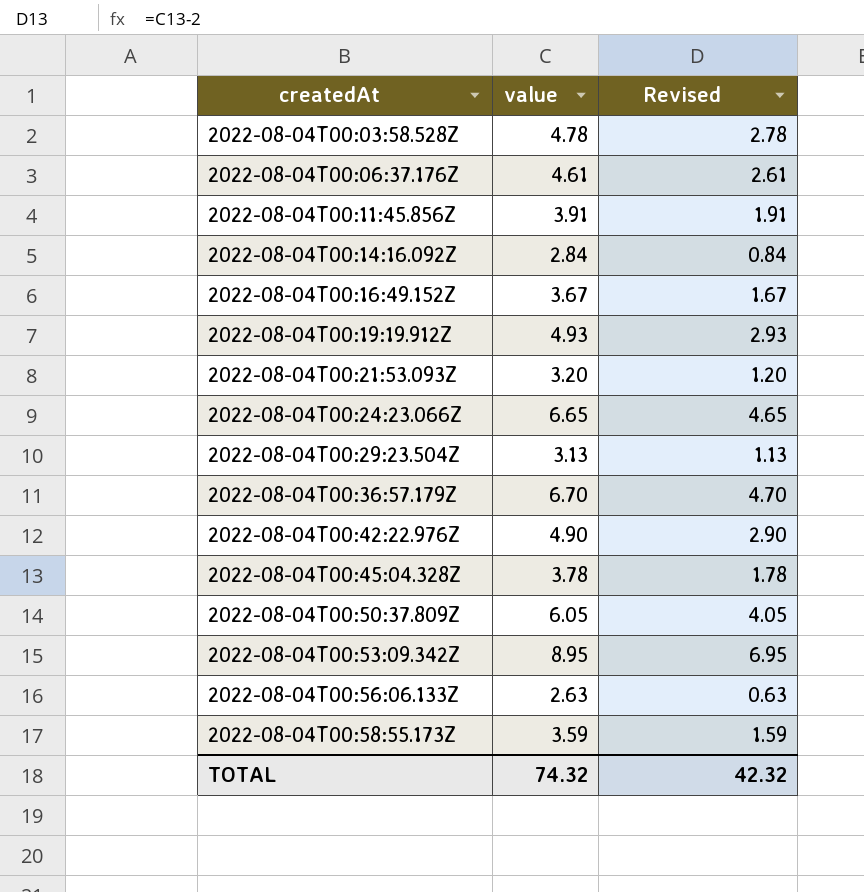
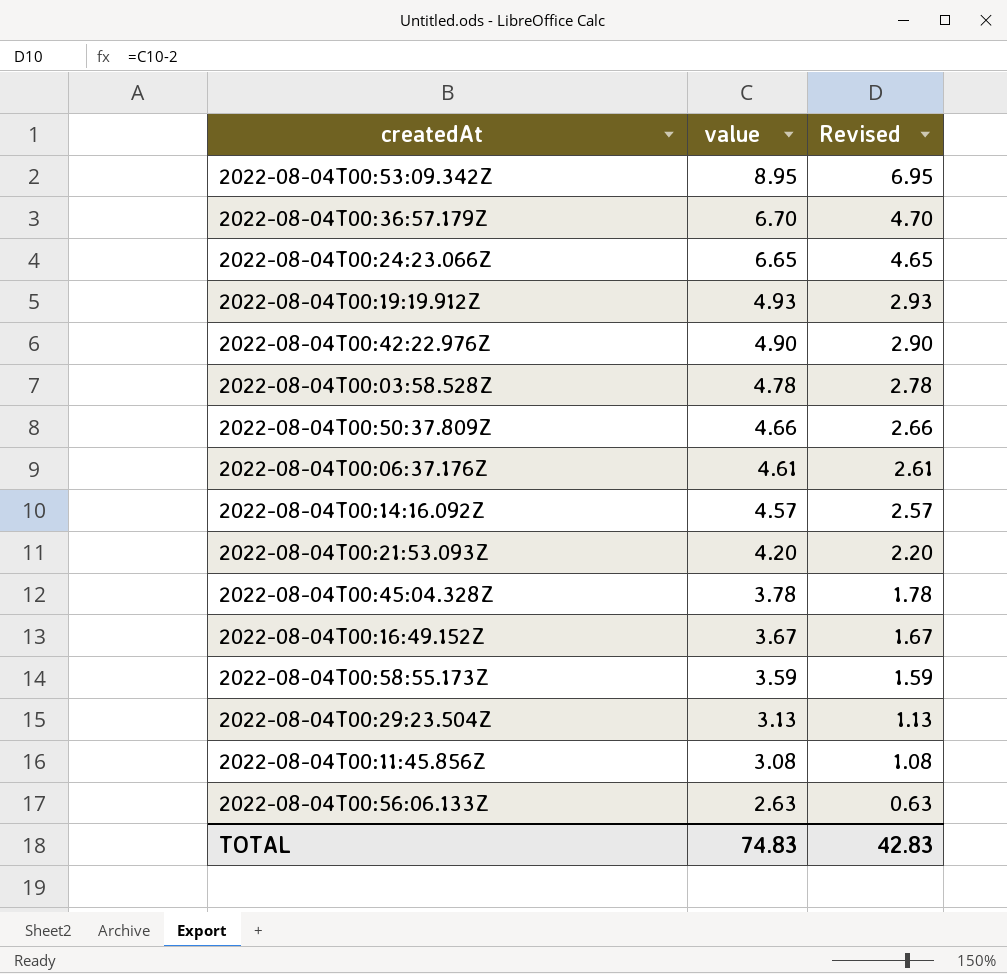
row order: createdAt ascending -> value descending
2022-08-04T00:50:37.809Z | value: 6.05 -> 4.66
2022-08-04T00:50:37.809Z | Revised: 4.05 -> 2.66
2022-08-04T00:14:16.092Z | value: 2.84 -> 4.57
2022-08-04T00:14:16.092Z | Revised: 0.84 -> 2.57
2022-08-04T00:21:53.093Z | value: 3.20 -> 4.20
2022-08-04T00:21:53.093Z | Revised: 1.20 -> 2.20
2022-08-04T00:11:45.856Z | value: 3.91 -> 3.08
2022-08-04T00:11:45.856Z | Revised: 1.91 -> 1.08
TOTAL | value: 74.32 -> 74.83
TOTAL | Revised: 42.32 -> 42.83

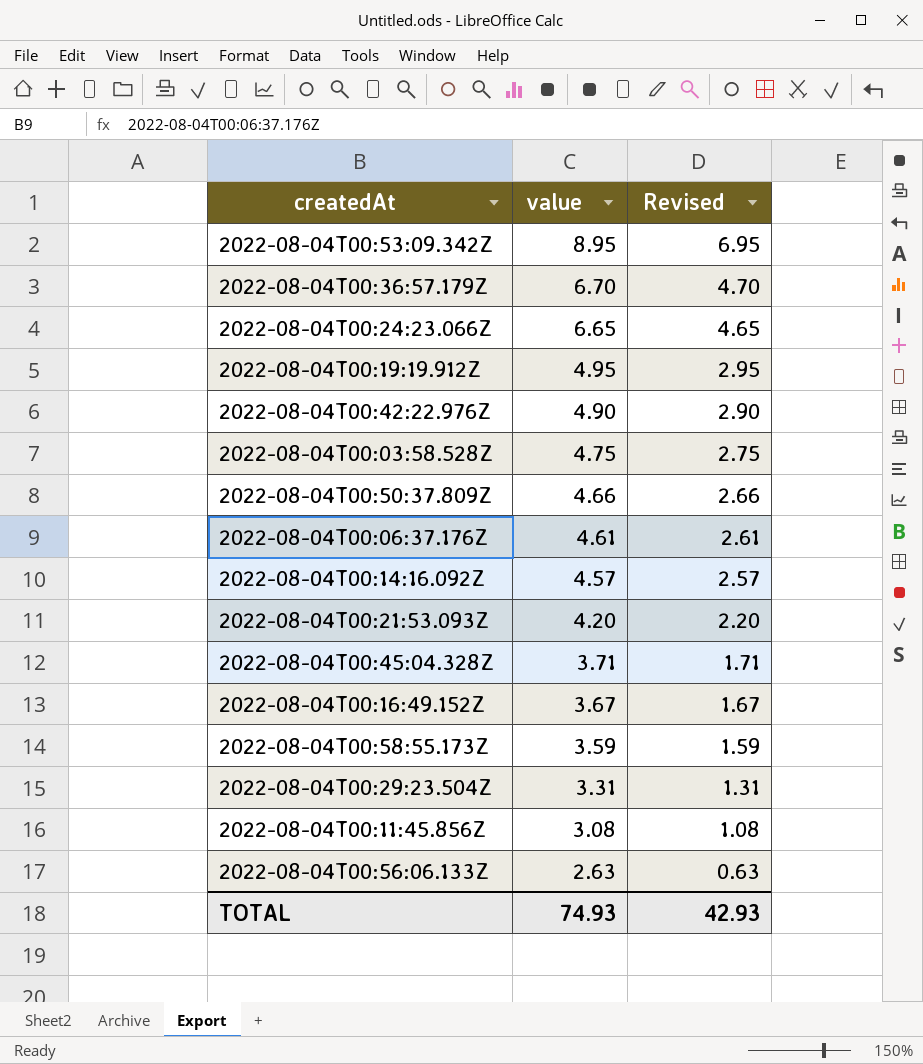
2022-08-04T00:19:19.912Z | value: 4.93 -> 4.95
2022-08-04T00:19:19.912Z | Revised: 2.93 -> 2.95
2022-08-04T00:03:58.528Z | value: 4.78 -> 4.75
2022-08-04T00:03:58.528Z | Revised: 2.78 -> 2.75
2022-08-04T00:45:04.328Z | value: 3.78 -> 3.71
2022-08-04T00:45:04.328Z | Revised: 1.78 -> 1.71
2022-08-04T00:29:23.504Z | value: 3.13 -> 3.31
2022-08-04T00:29:23.504Z | Revised: 1.13 -> 1.31
TOTAL | value: 74.83 -> 74.93
TOTAL | Revised: 42.83 -> 42.93

